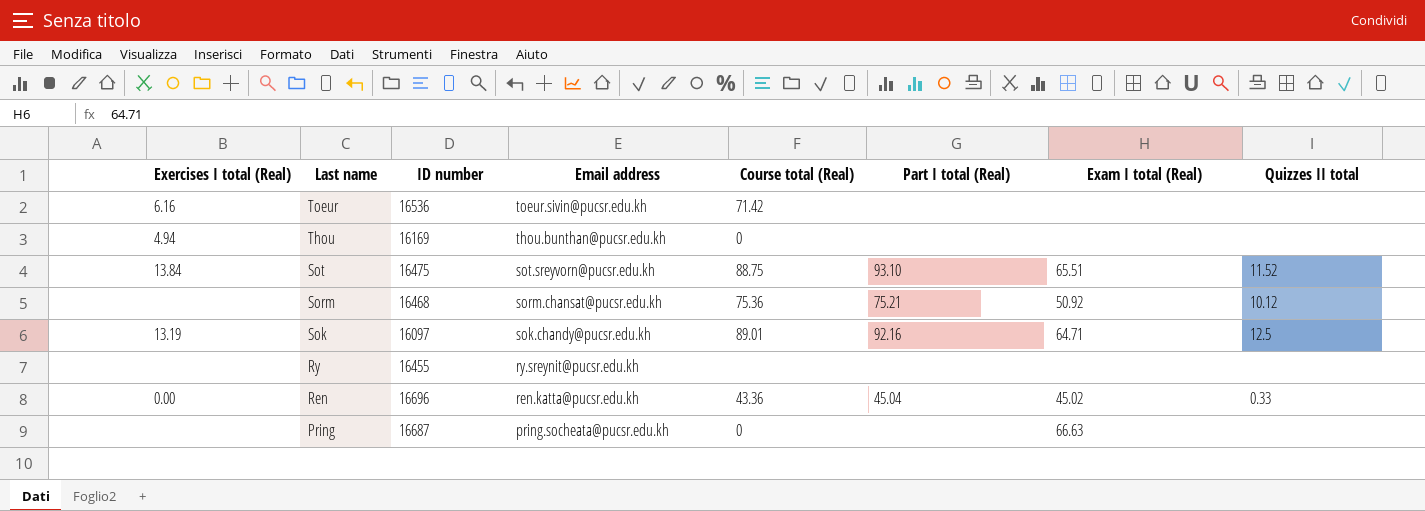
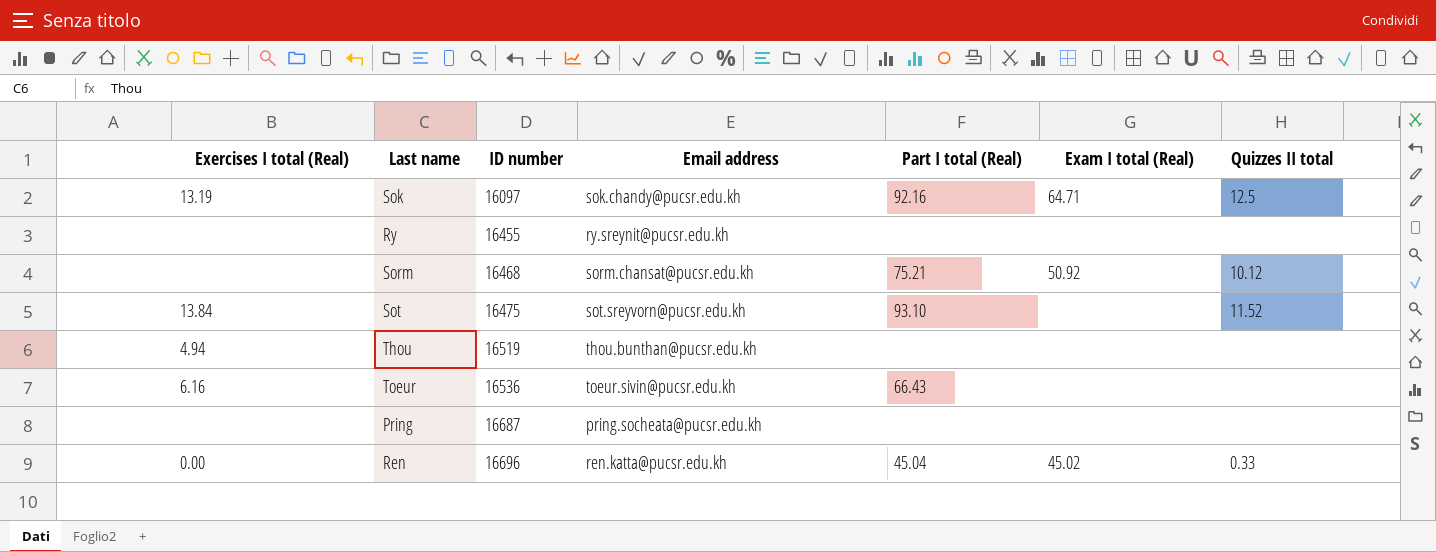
row order: Last name descending -> ID number ascending
column Course total (Real) | position: 5 -> none
Sot | Exam I total (Real): 65.51 -> none
Thou | ID number: 16169 -> 16519
Toeur | Part I total (Real): none -> 66.43
Pring | Exam I total (Real): 66.63 -> none

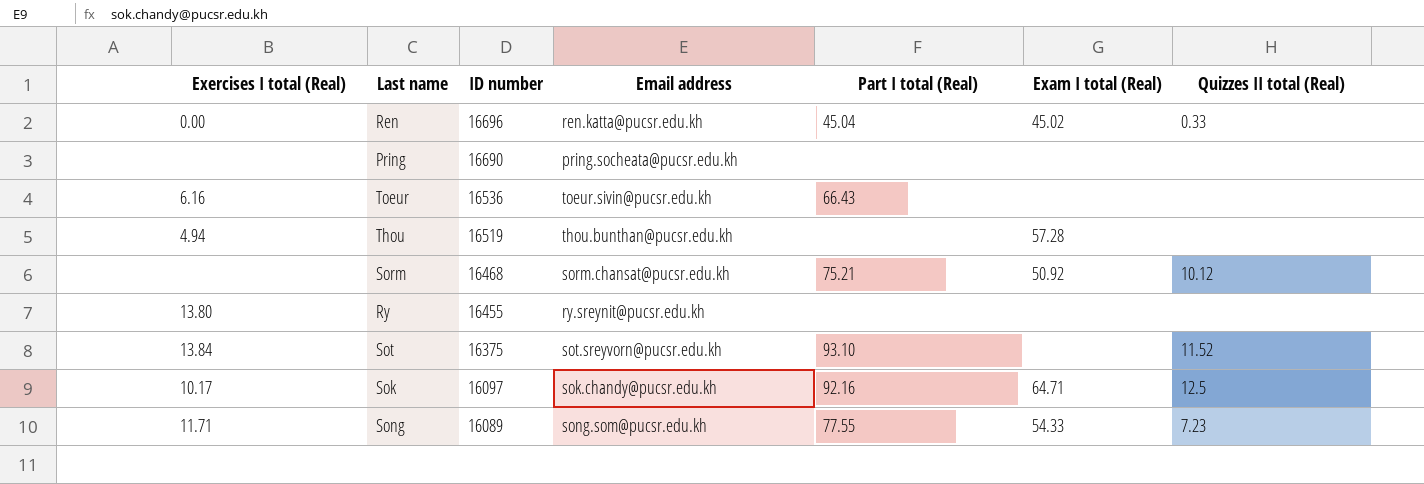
row order: ID number ascending -> ID number descending
column name: Quizzes II total -> Quizzes II total (Real)
Pring | ID number: 16687 -> 16690
Thou | Exam I total (Real): none -> 57.28
Ry | Exercises I total (Real): none -> 13.80
Sot | ID number: 16475 -> 16375
Sok | Exercises I total (Real): 13.19 -> 10.17
row Song: none -> 11.71 | 16089 | song.som@pucsr.edu.kh | 77.55 | 54.33 | 7.23

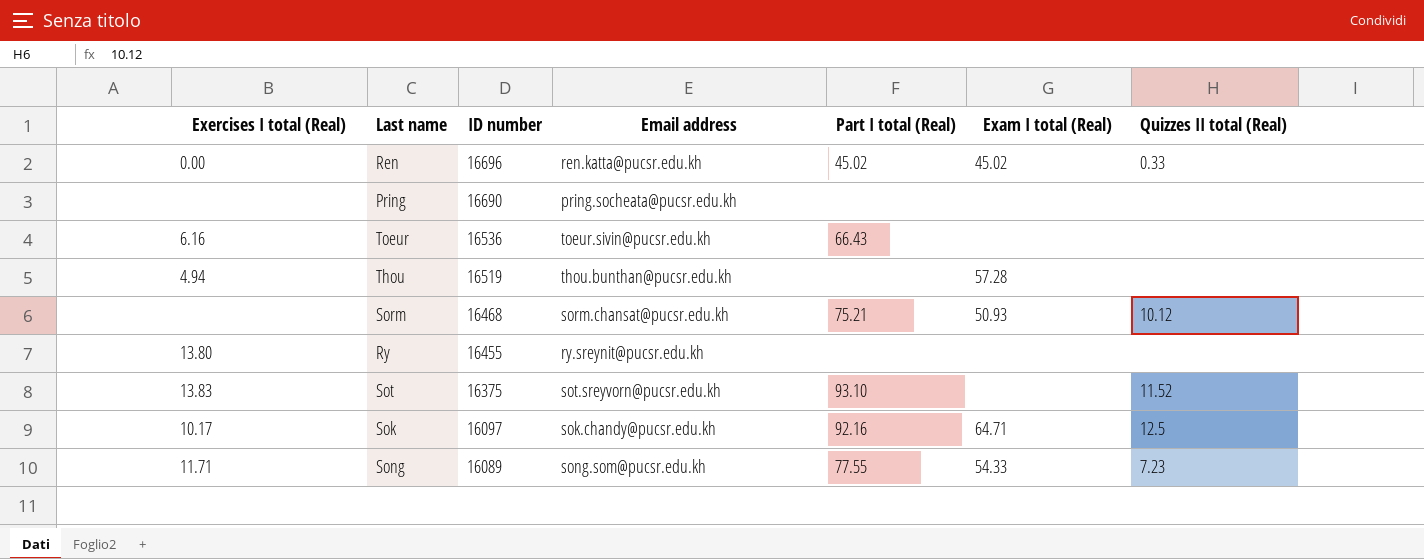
Ren | Part I total (Real): 45.04 -> 45.02
Sorm | Exam I total (Real): 50.92 -> 50.93
Sot | Exercises I total (Real): 13.84 -> 13.83

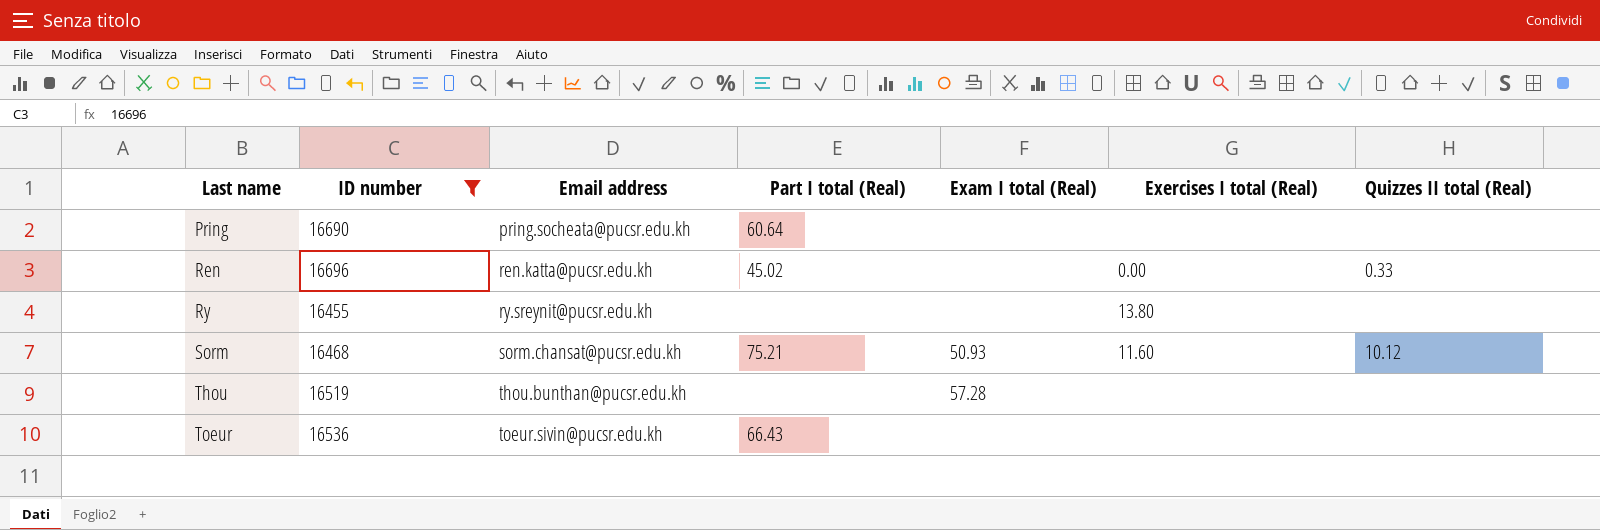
filter: none -> ID number >= 16455
row order: ID number descending -> Last name ascending
column Exercises I total (Real) | position: 1 -> 6
Pring | Part I total (Real): none -> 60.64
Ren | Exam I total (Real): 45.02 -> none
Sorm | Exercises I total (Real): none -> 11.60
Thou | Exercises I total (Real): 4.94 -> none
Toeur | Exercises I total (Real): 6.16 -> none

